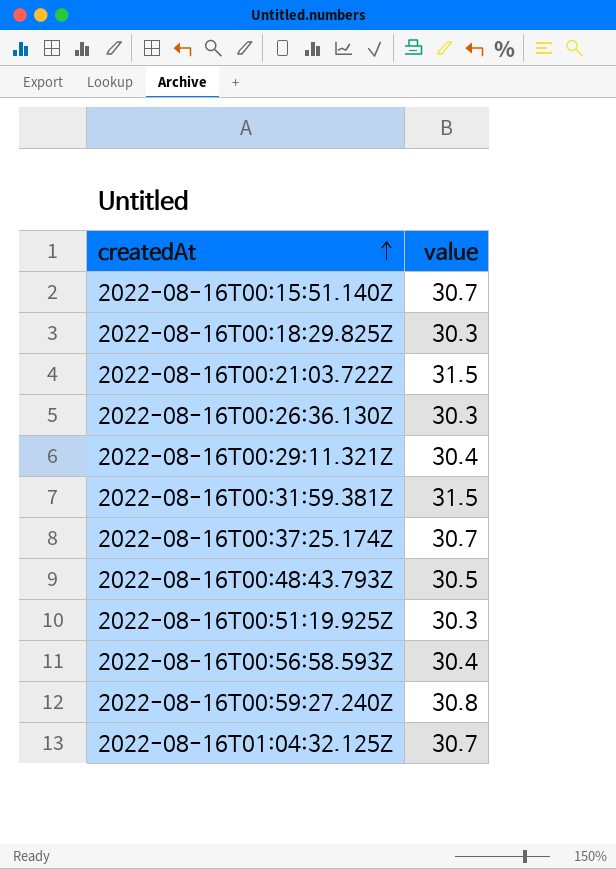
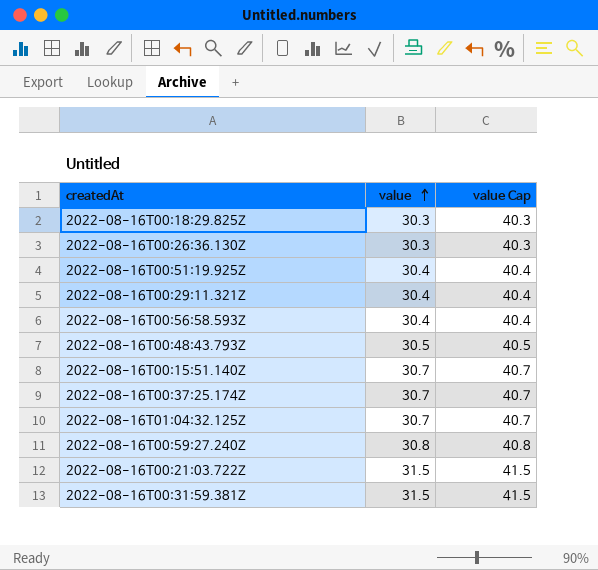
row order: createdAt ascending -> value ascending
column value Cap | formula: none -> [value] + 10
2022-08-16T00:51:19.925Z | value: 30.3 -> 30.4

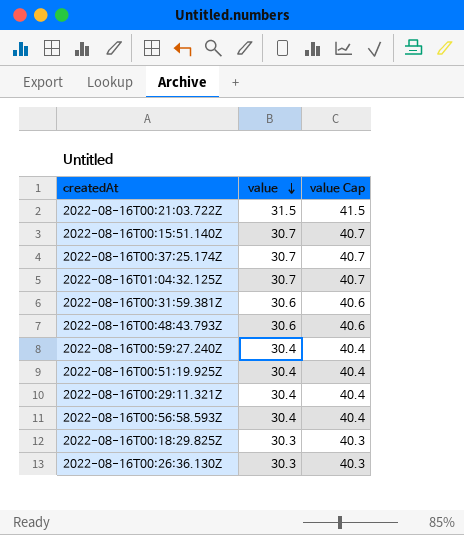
row order: value ascending -> value descending
2022-08-16T00:31:59.381Z | value: 31.5 -> 30.6
2022-08-16T00:31:59.381Z | value Cap: 41.5 -> 40.6
2022-08-16T00:48:43.793Z | value: 30.5 -> 30.6
2022-08-16T00:48:43.793Z | value Cap: 40.5 -> 40.6
2022-08-16T00:59:27.240Z | value: 30.8 -> 30.4
2022-08-16T00:59:27.240Z | value Cap: 40.8 -> 40.4

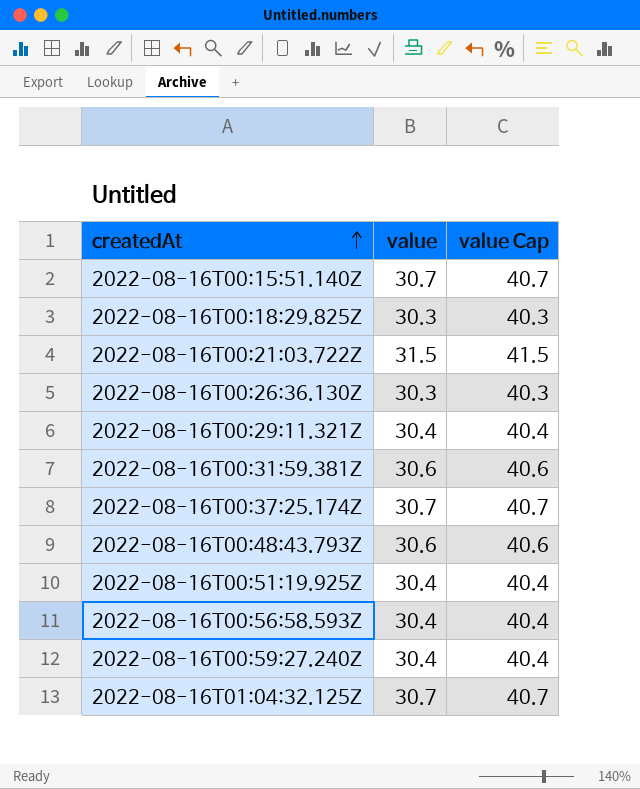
row order: value descending -> createdAt ascending

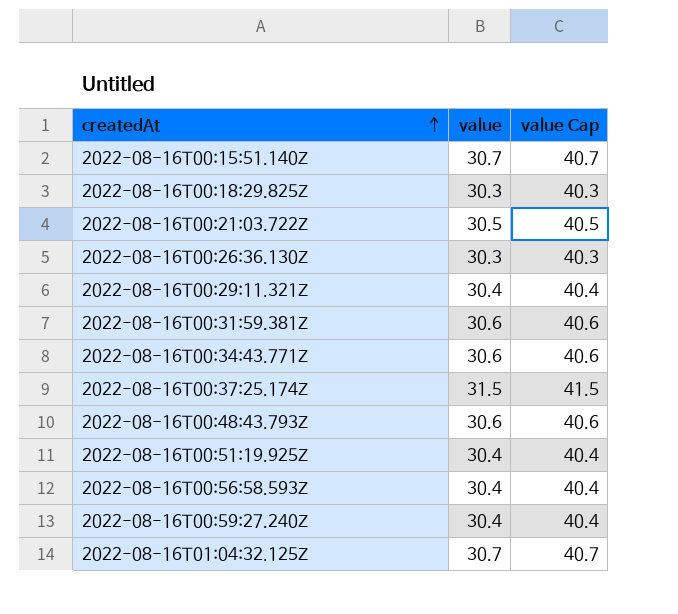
2022-08-16T00:21:03.722Z | value: 31.5 -> 30.5
2022-08-16T00:21:03.722Z | value Cap: 41.5 -> 40.5
row 2022-08-16T00:34:43.771Z: none -> 30.6 | 40.6
2022-08-16T00:37:25.174Z | value: 30.7 -> 31.5
2022-08-16T00:37:25.174Z | value Cap: 40.7 -> 41.5

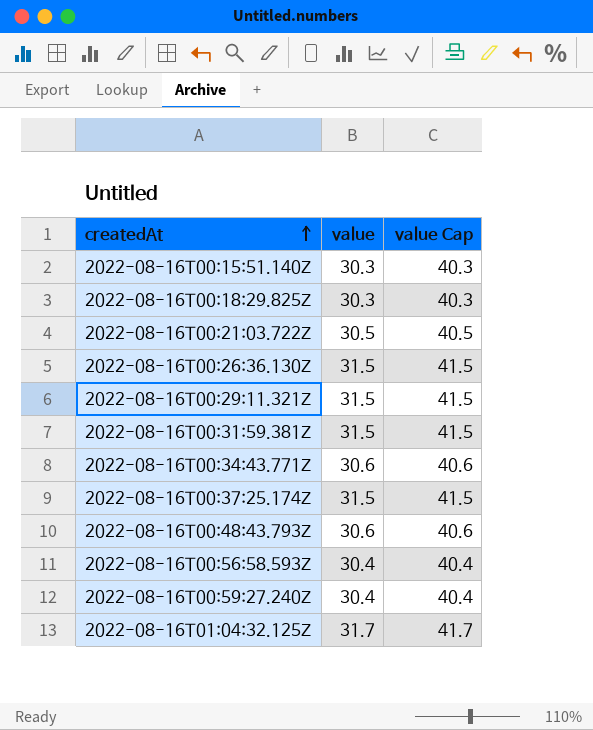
row 2022-08-16T00:51:19.925Z: 30.4 | 40.4 -> none
2022-08-16T00:15:51.140Z | value: 30.7 -> 30.3
2022-08-16T00:15:51.140Z | value Cap: 40.7 -> 40.3
2022-08-16T00:26:36.130Z | value: 30.3 -> 31.5
2022-08-16T00:26:36.130Z | value Cap: 40.3 -> 41.5
2022-08-16T00:29:11.321Z | value: 30.4 -> 31.5
2022-08-16T00:29:11.321Z | value Cap: 40.4 -> 41.5
2022-08-16T00:31:59.381Z | value: 30.6 -> 31.5
2022-08-16T00:31:59.381Z | value Cap: 40.6 -> 41.5
2022-08-16T01:04:32.125Z | value: 30.7 -> 31.7
2022-08-16T01:04:32.125Z | value Cap: 40.7 -> 41.7

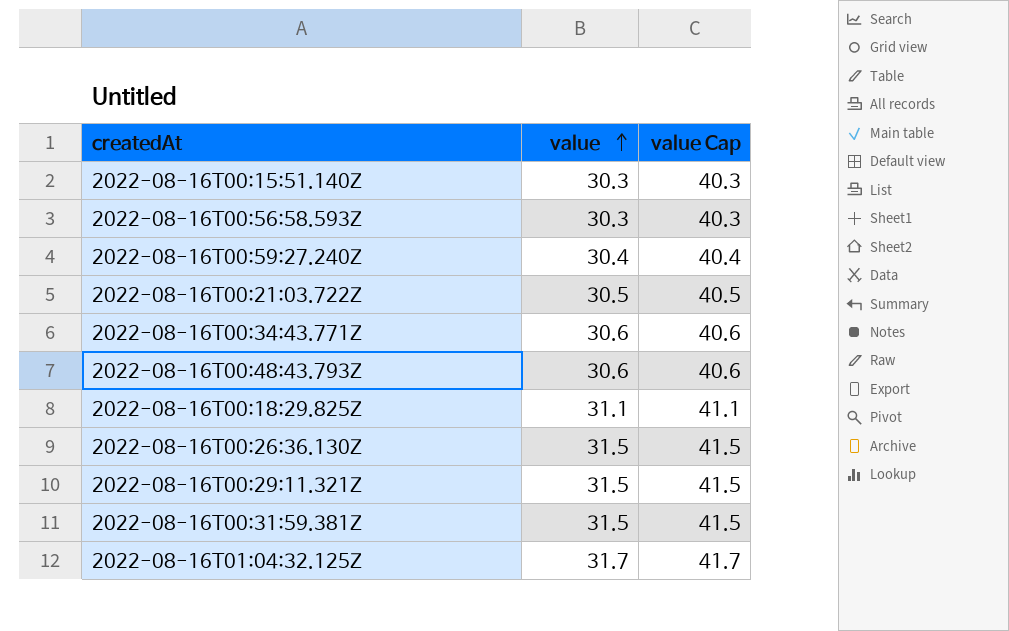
row order: createdAt ascending -> value ascending
row 2022-08-16T00:37:25.174Z: 31.5 | 41.5 -> none
2022-08-16T00:56:58.593Z | value: 30.4 -> 30.3
2022-08-16T00:56:58.593Z | value Cap: 40.4 -> 40.3
2022-08-16T00:18:29.825Z | value: 30.3 -> 31.1
2022-08-16T00:18:29.825Z | value Cap: 40.3 -> 41.1

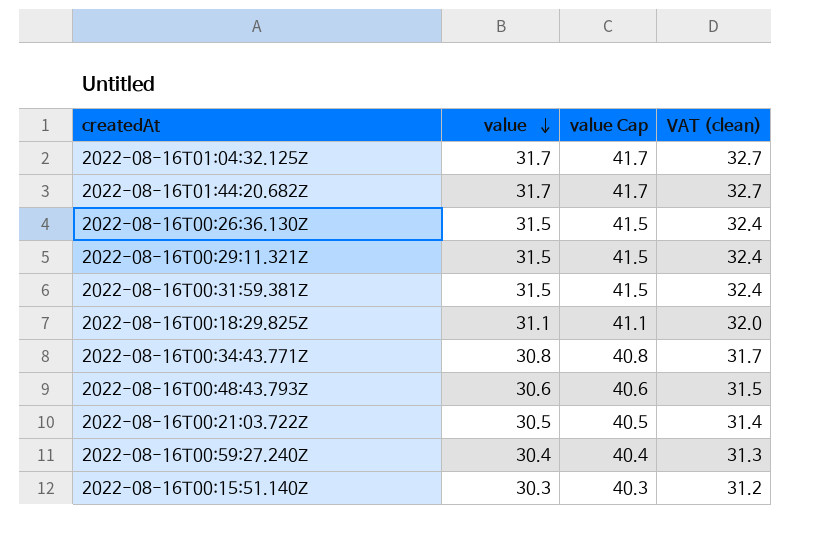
row order: value ascending -> value descending
column VAT (clean) | formula: none -> [value] * 1.03
row 2022-08-16T00:56:58.593Z: 30.3 | 40.3 -> none
row 2022-08-16T01:44:20.682Z: none -> 31.7 | 41.7 | 32.7
2022-08-16T00:34:43.771Z | value: 30.6 -> 30.8
2022-08-16T00:34:43.771Z | value Cap: 40.6 -> 40.8

